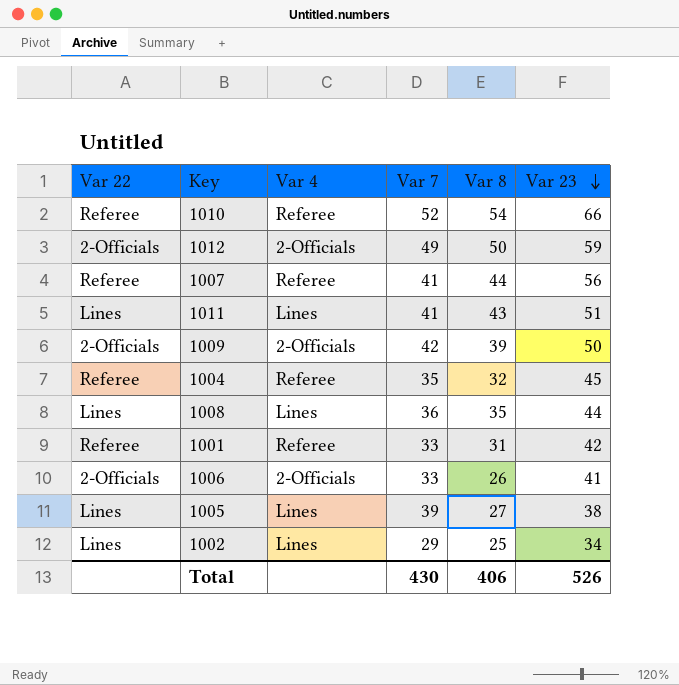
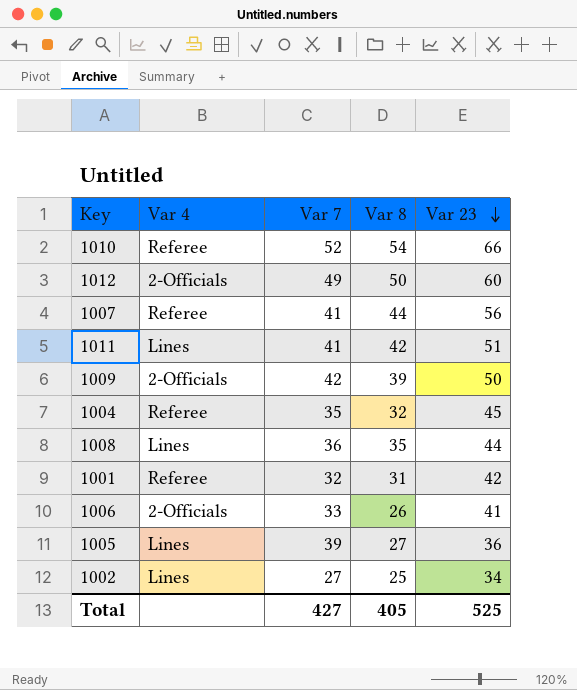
column Var 22 | position: 1 -> none
1012 | Var 23: 59 -> 60
1011 | Var 8: 43 -> 42
1001 | Var 7: 33 -> 32
1005 | Var 23: 38 -> 36
1002 | Var 7: 29 -> 27
Total | Var 7: 430 -> 427
Total | Var 8: 406 -> 405
Total | Var 23: 526 -> 525

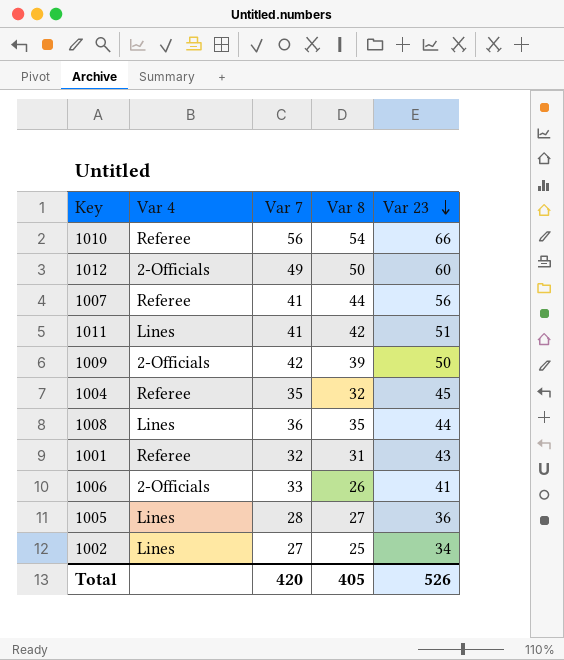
1010 | Var 7: 52 -> 56
1001 | Var 23: 42 -> 43
1005 | Var 7: 39 -> 28
Total | Var 7: 427 -> 420
Total | Var 23: 525 -> 526

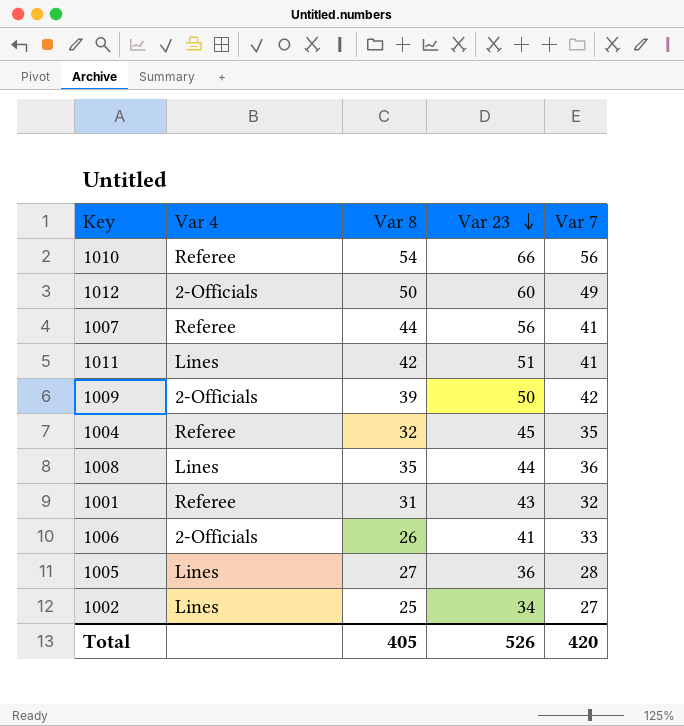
column Var 7 | position: 3 -> 5

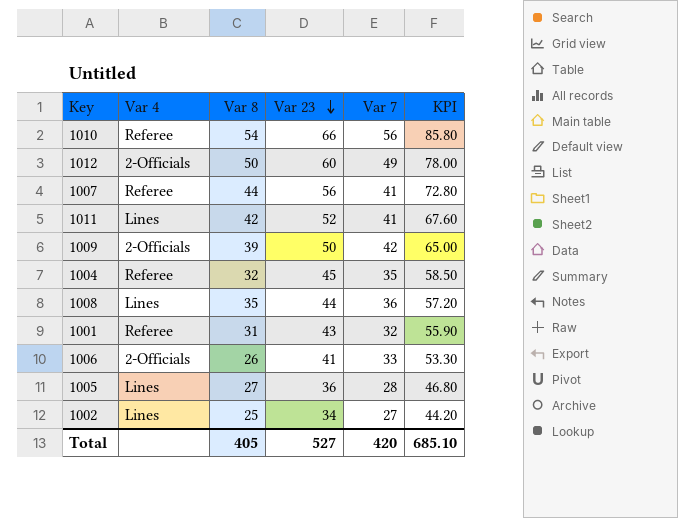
column KPI | formula: none -> [Var 23] * 1.3
1011 | Var 23: 51 -> 52
Total | Var 23: 526 -> 527

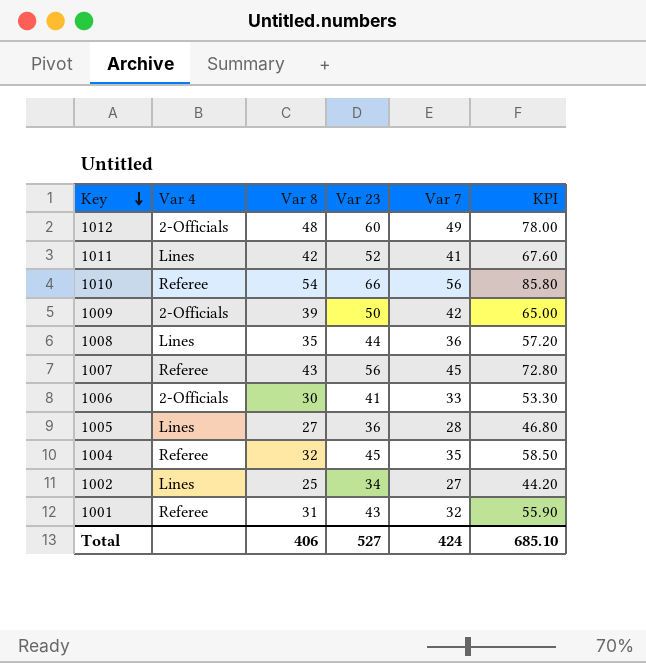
row order: Var 23 descending -> Key descending
1012 | Var 8: 50 -> 48
1007 | Var 8: 44 -> 43
1007 | Var 7: 41 -> 45
1006 | Var 8: 26 -> 30
Total | Var 8: 405 -> 406
Total | Var 7: 420 -> 424

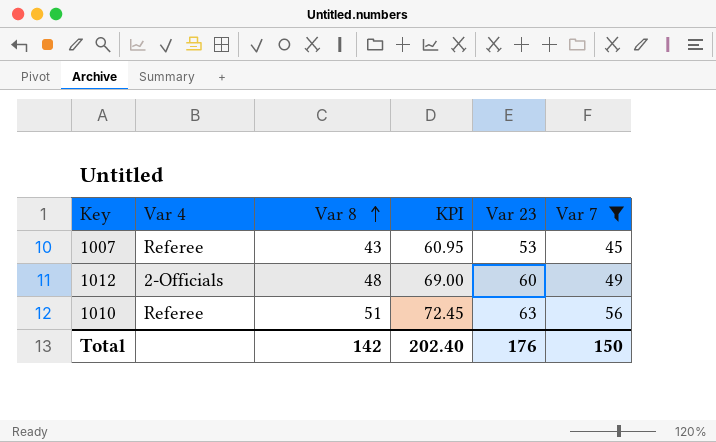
filter: none -> Var 7 >= 45
row order: Key descending -> Var 8 ascending
column KPI | formula: [Var 23] * 1.3 -> [Var 23] * 1.15
column KPI | position: 6 -> 4
1007 | Var 23: 56 -> 53
1010 | Var 8: 54 -> 51
1010 | Var 23: 66 -> 63
Total | Var 8: 406 -> 142
Total | KPI: 685.10 -> 202.40
Total | Var 23: 527 -> 176
Total | Var 7: 424 -> 150

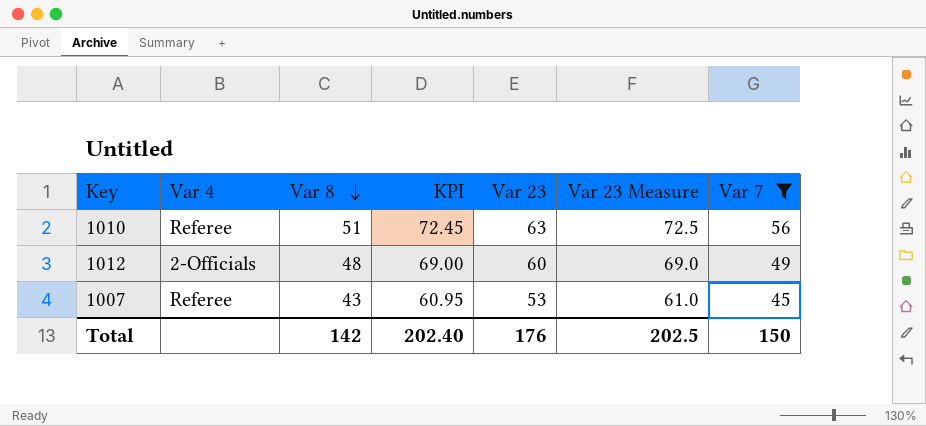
row order: Var 8 ascending -> Var 8 descending
column Var 23 Measure | formula: none -> [Var 23] * 1.15

